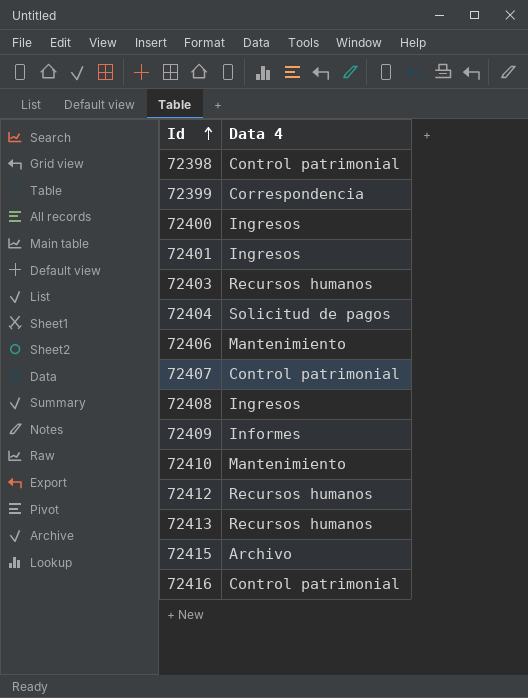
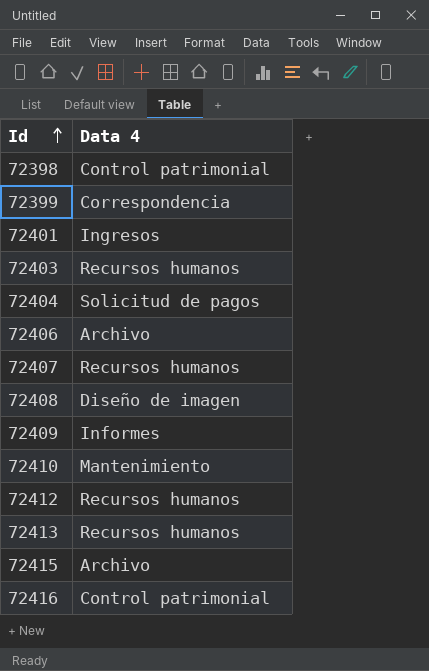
row 72400: Ingresos -> none
72406 | Data 4: Mantenimiento -> Archivo
72407 | Data 4: Control patrimonial -> Recursos humanos
72408 | Data 4: Ingresos -> Diseño de imagen

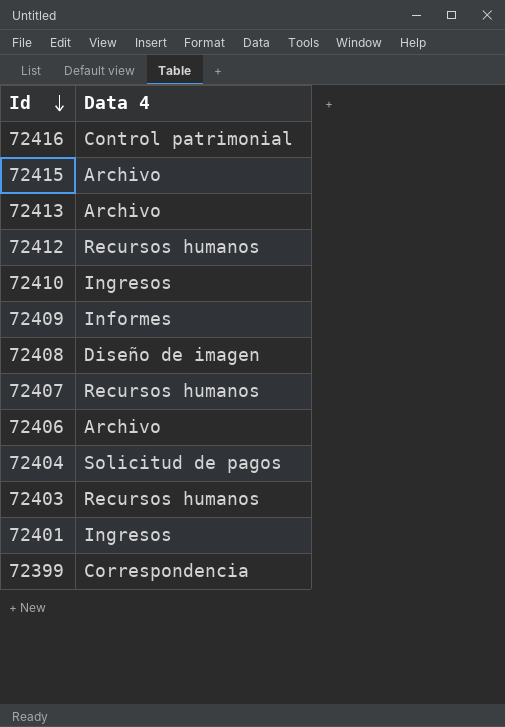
row order: Id ascending -> Id descending
row 72398: Control patrimonial -> none
72413 | Data 4: Recursos humanos -> Archivo
72410 | Data 4: Mantenimiento -> Ingresos

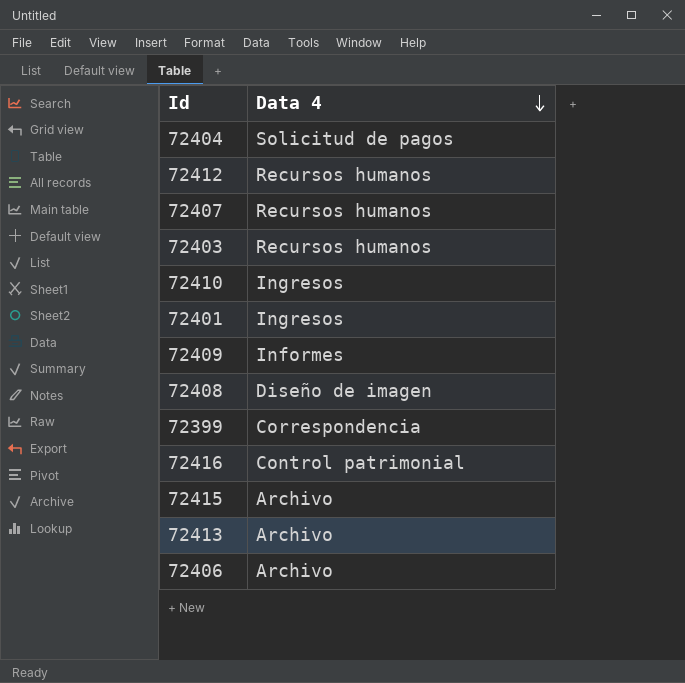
row order: Id descending -> Data 4 descending

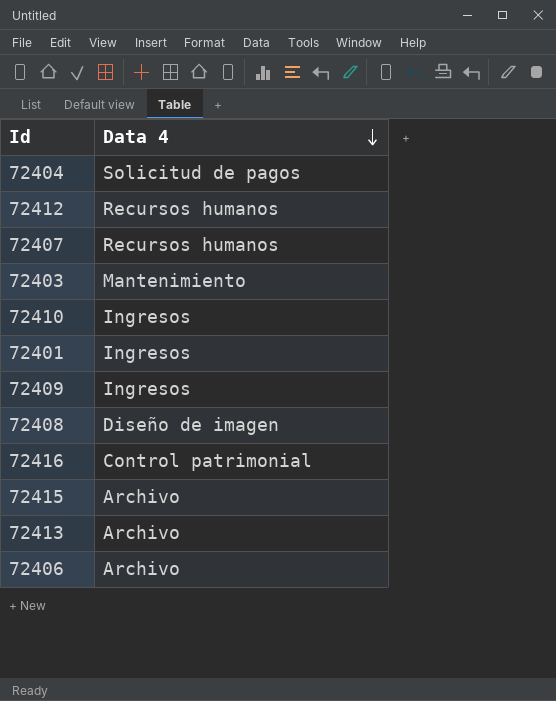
row 72399: Correspondencia -> none
72403 | Data 4: Recursos humanos -> Mantenimiento
72409 | Data 4: Informes -> Ingresos

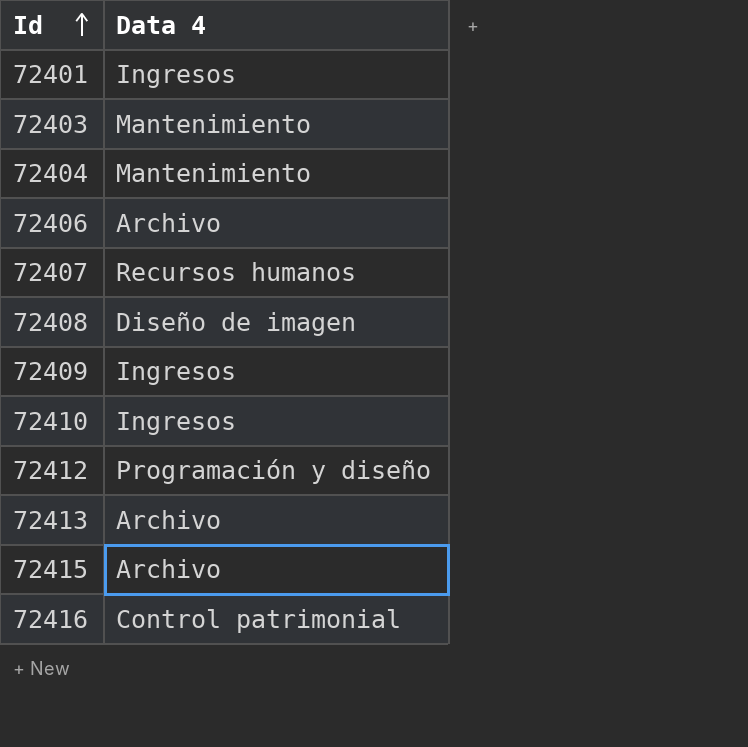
row order: Data 4 descending -> Id ascending
72404 | Data 4: Solicitud de pagos -> Mantenimiento
72412 | Data 4: Recursos humanos -> Programación y diseño

